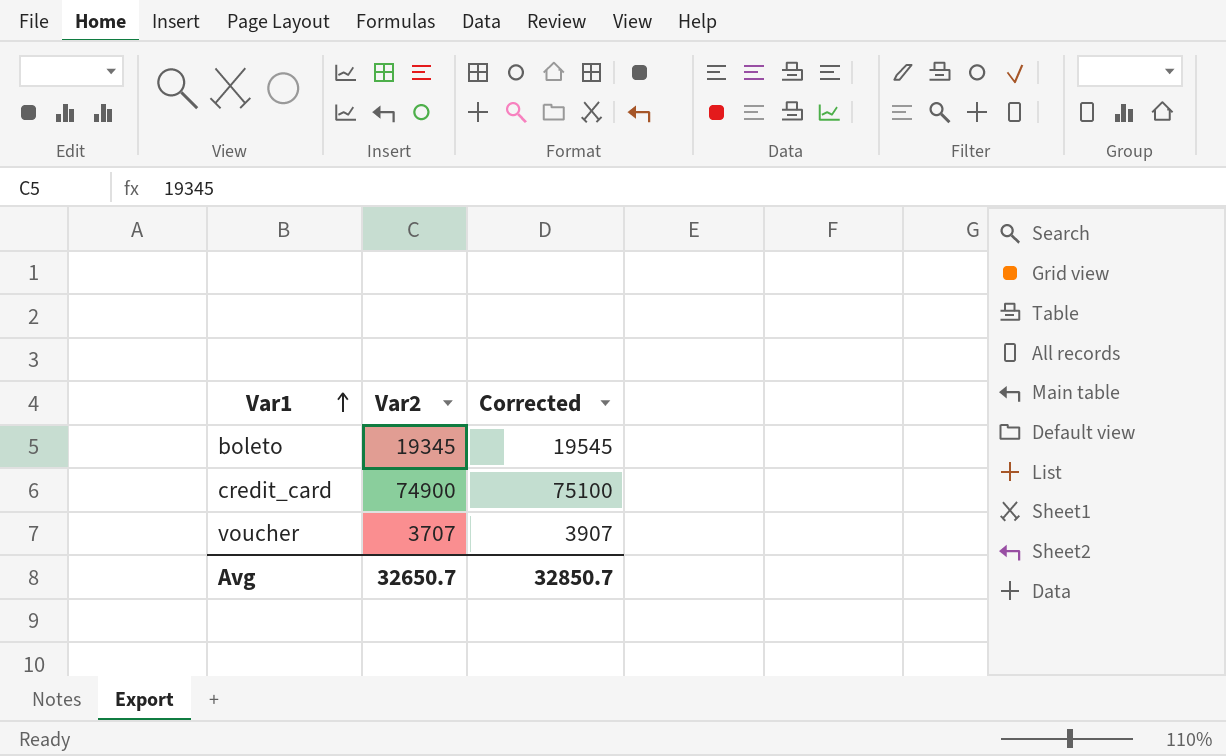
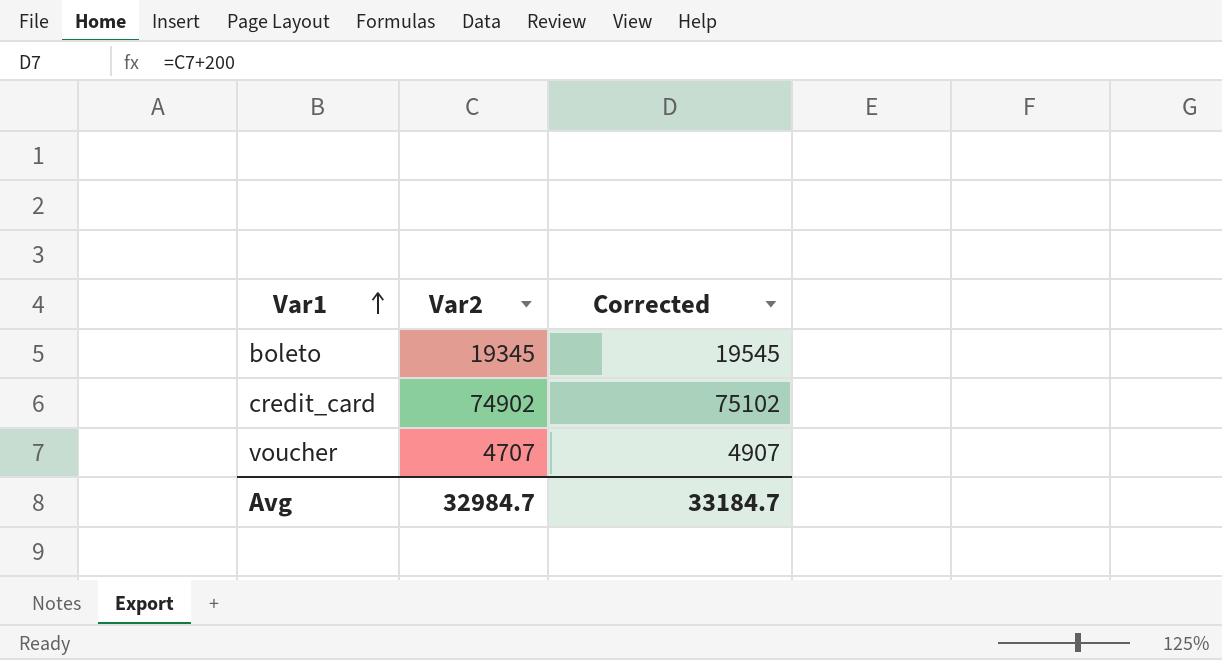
credit_card | Var2: 74900 -> 74902
credit_card | Corrected: 75100 -> 75102
voucher | Var2: 3707 -> 4707
voucher | Corrected: 3907 -> 4907
Avg | Var2: 32650.7 -> 32984.7
Avg | Corrected: 32850.7 -> 33184.7

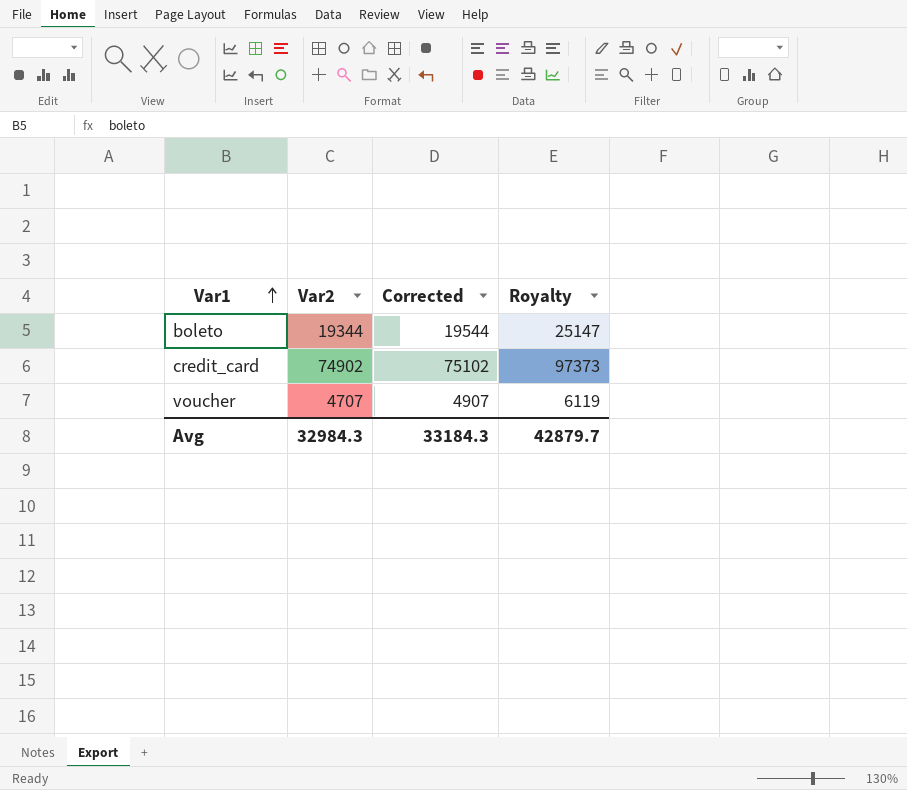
column Royalty | formula: none -> [Var2] * 1.3
boleto | Var2: 19345 -> 19344
boleto | Corrected: 19545 -> 19544
Avg | Var2: 32984.7 -> 32984.3
Avg | Corrected: 33184.7 -> 33184.3

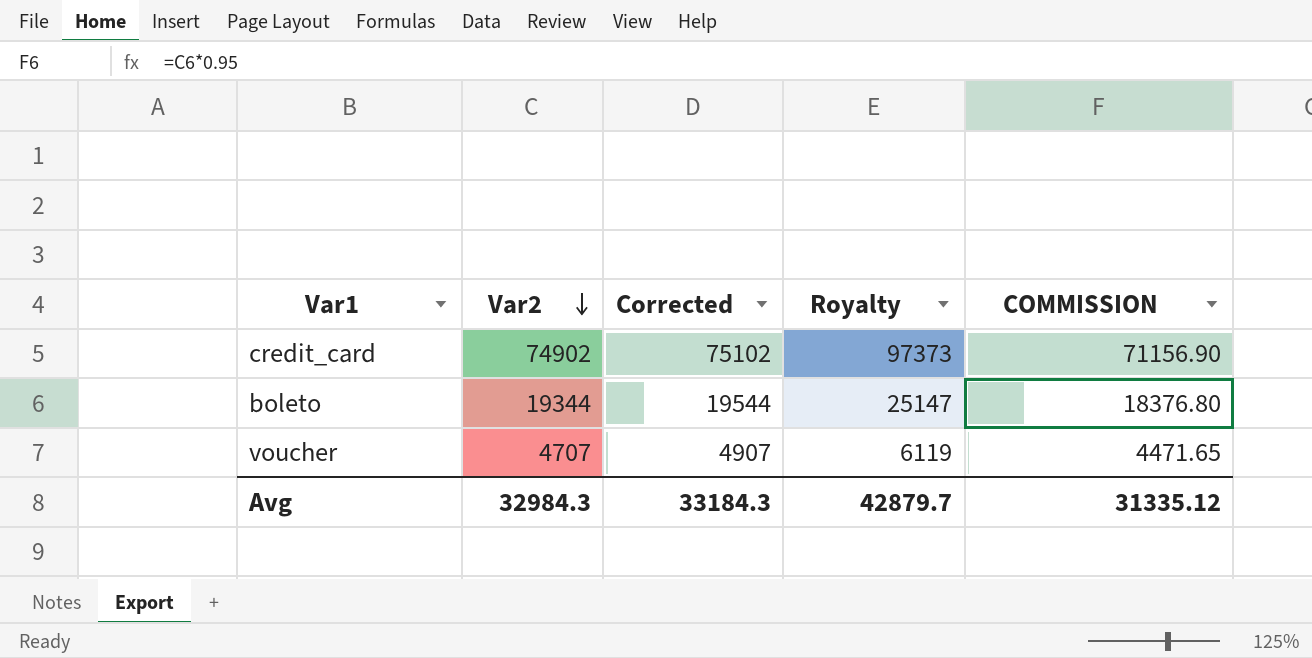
row order: Var1 ascending -> Var2 descending
column COMMISSION | formula: none -> [Var2] * 0.95

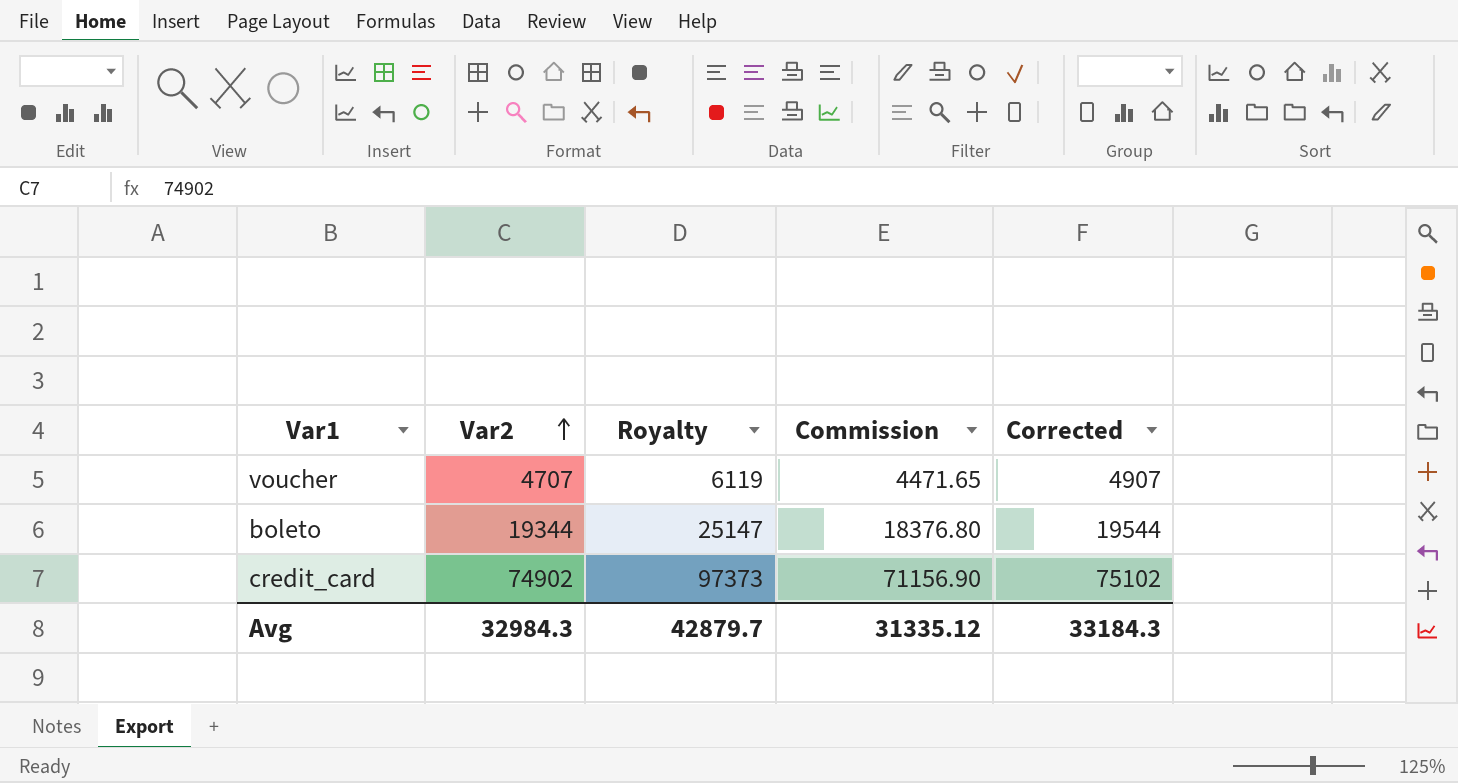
row order: Var2 descending -> Var2 ascending
column name: COMMISSION -> Commission
column Corrected | position: 3 -> 5

